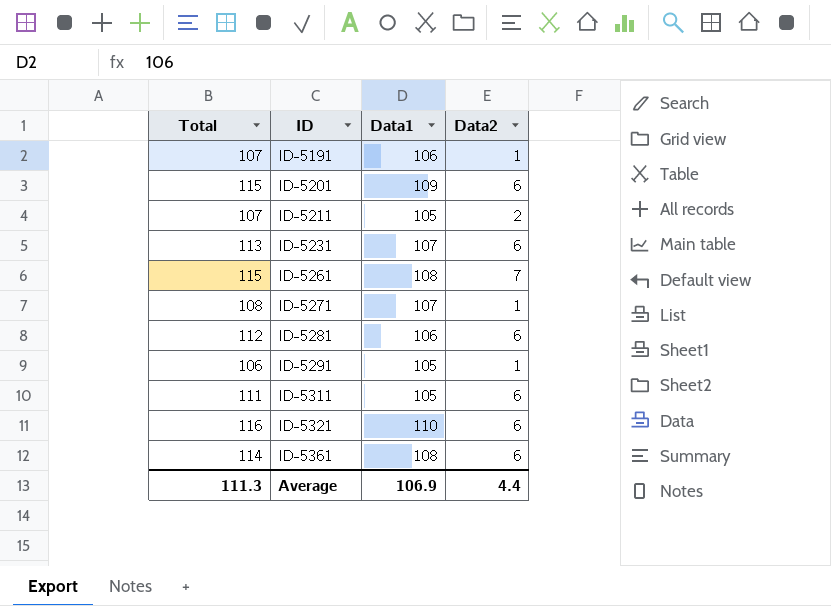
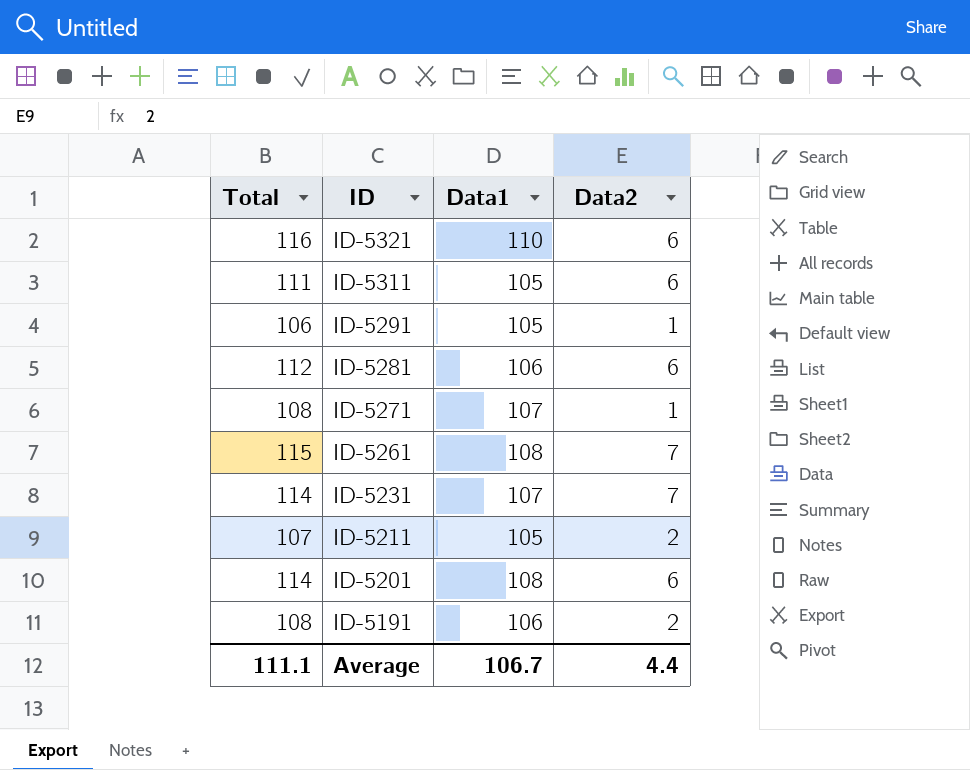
row order: ID ascending -> ID descending
row ID-5361: 114 | 108 | 6 -> none
ID-5231 | Total: 113 -> 114
ID-5231 | Data2: 6 -> 7
ID-5201 | Total: 115 -> 114
ID-5201 | Data1: 109 -> 108
ID-5191 | Total: 107 -> 108
ID-5191 | Data2: 1 -> 2
Average | Total: 111.3 -> 111.1
Average | Data1: 106.9 -> 106.7

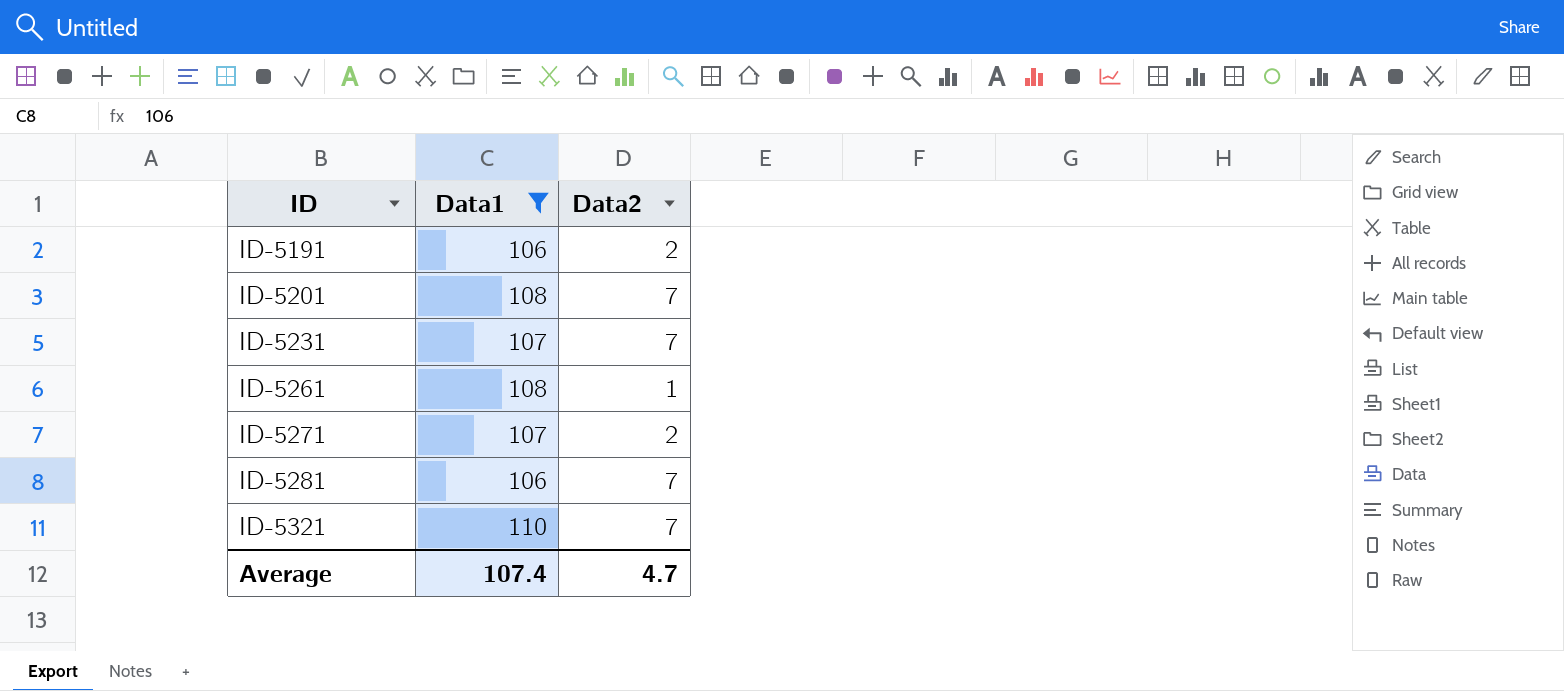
filter: none -> Data1 != 105
row order: ID descending -> ID ascending
column Total | formula: [Data1] + [Data2] -> none
ID-5201 | Data2: 6 -> 7
ID-5261 | Data2: 7 -> 1
ID-5271 | Data2: 1 -> 2
ID-5281 | Data2: 6 -> 7
ID-5321 | Data2: 6 -> 7
Average | Data1: 106.7 -> 107.4
Average | Data2: 4.4 -> 4.7

